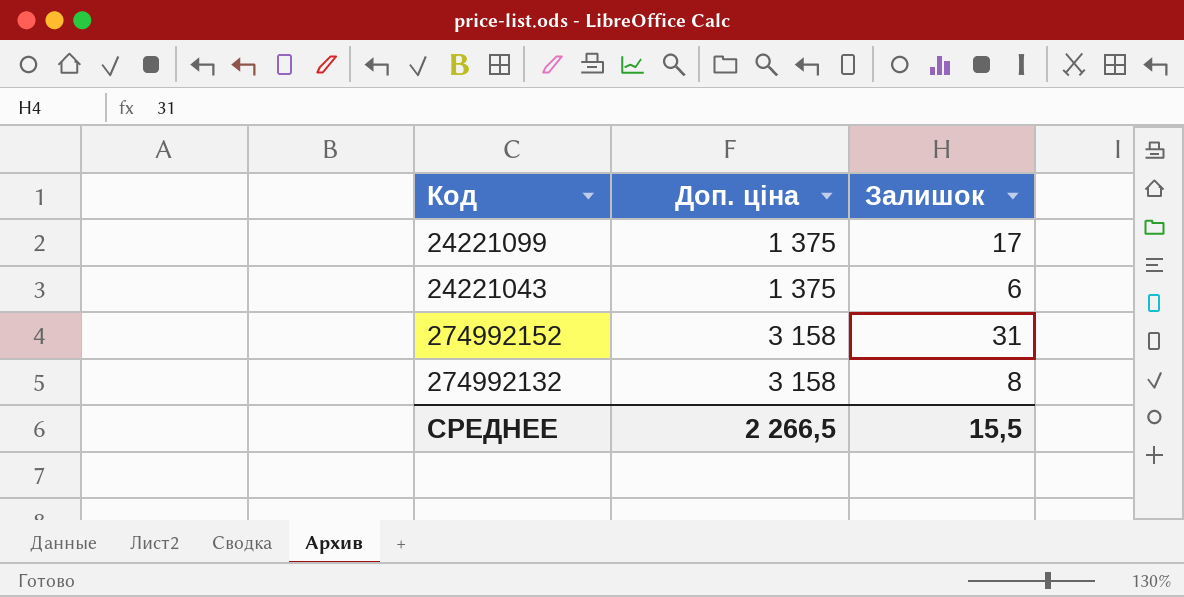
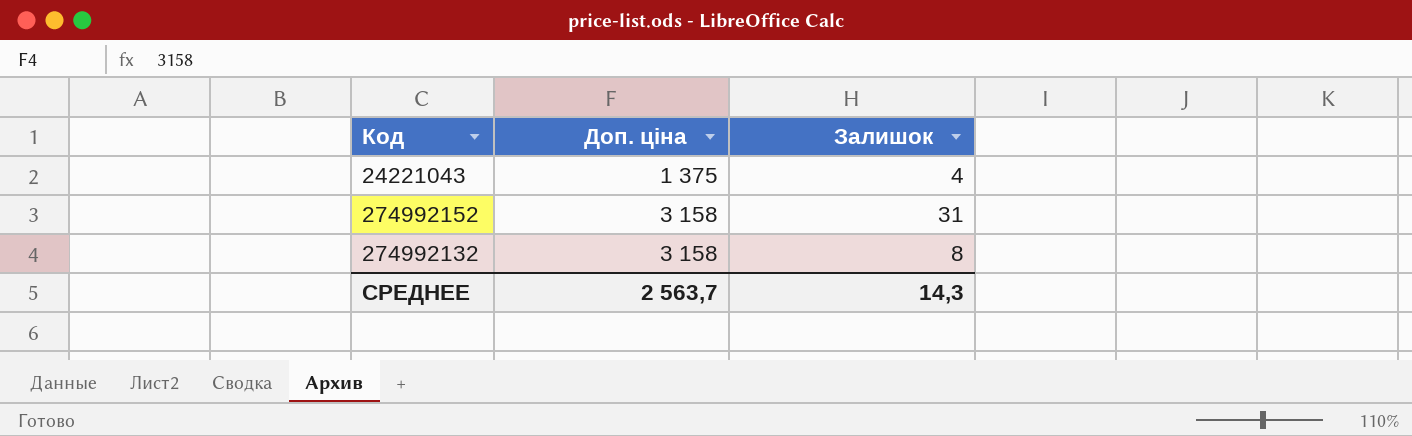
row 24221099: 1 375 | 17 -> none
24221043 | Залишок: 6 -> 4
СРЕДНЕЕ | Доп. ціна: 2 266,5 -> 2 563,7
СРЕДНЕЕ | Залишок: 15,5 -> 14,3

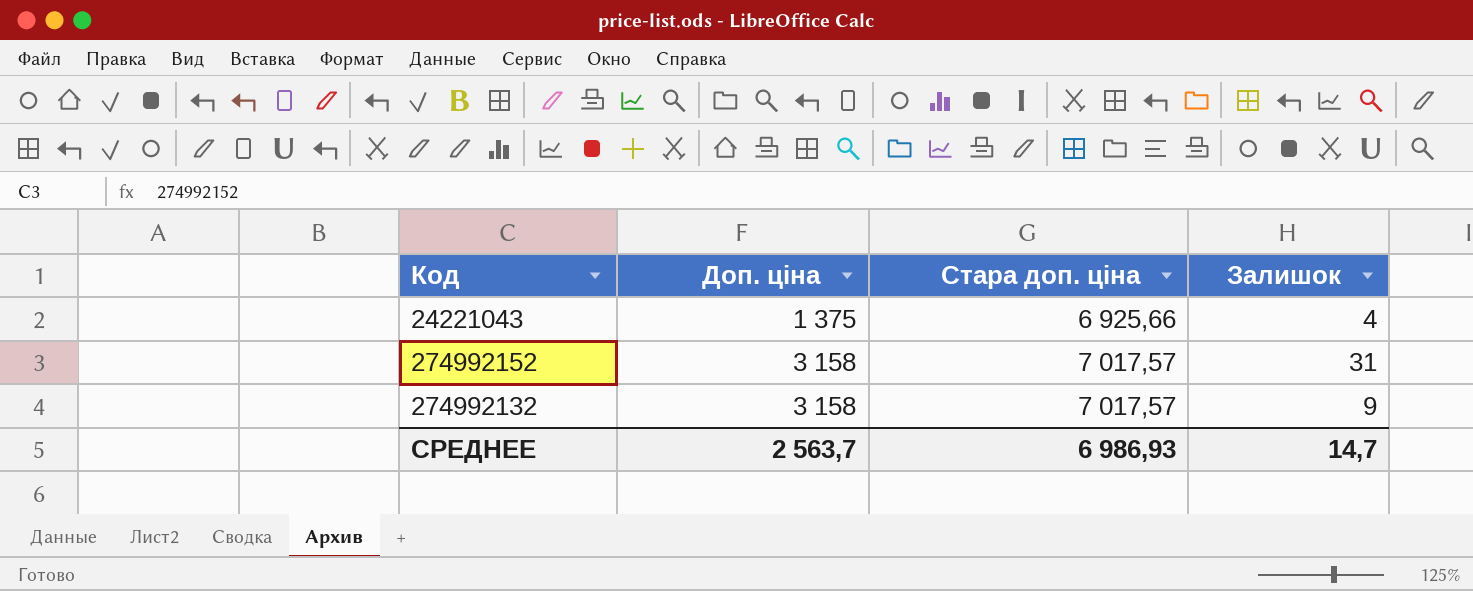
column Стара доп. ціна | position: none -> 3
274992132 | Залишок: 8 -> 9
СРЕДНЕЕ | Залишок: 14,3 -> 14,7

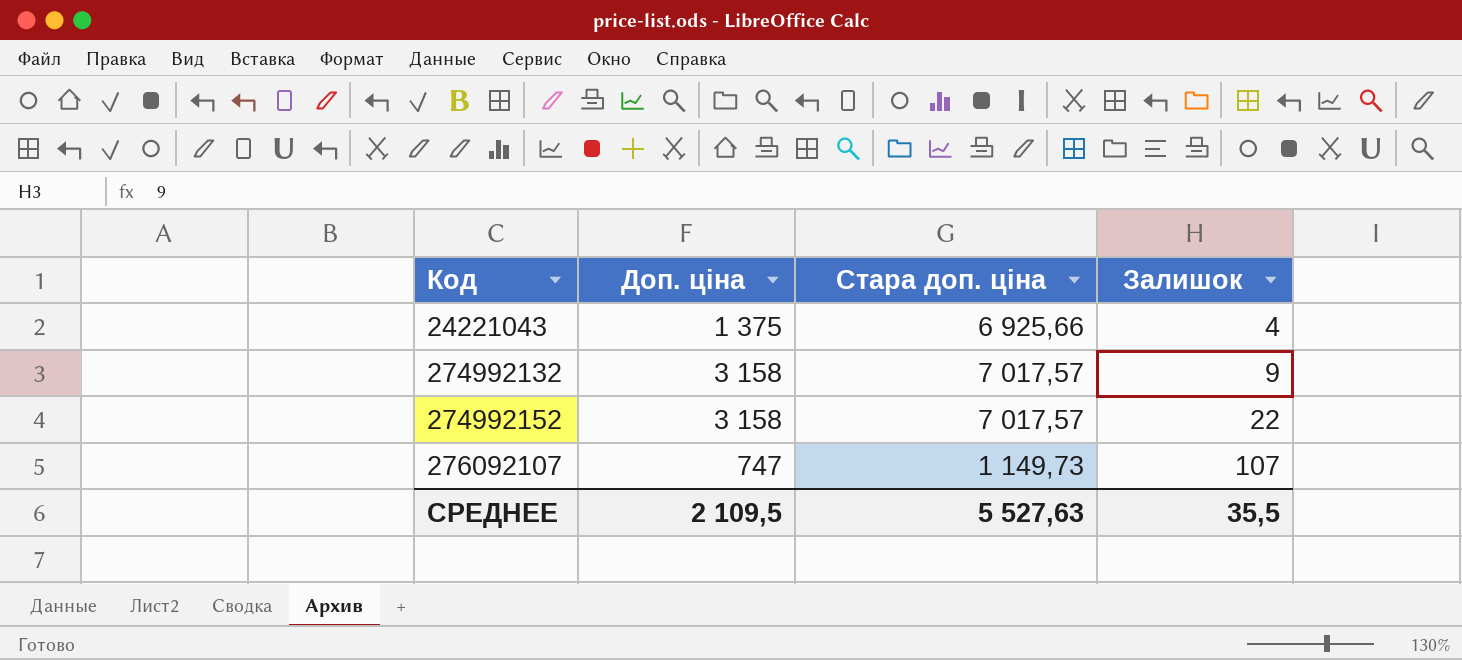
row order: Доп. ціна ascending -> Код ascending
274992152 | Залишок: 31 -> 22
row 276092107: none -> 747 | 1 149,73 | 107
СРЕДНЕЕ | Доп. ціна: 2 563,7 -> 2 109,5
СРЕДНЕЕ | Стара доп. ціна: 6 986,93 -> 5 527,63
СРЕДНЕЕ | Залишок: 14,7 -> 35,5

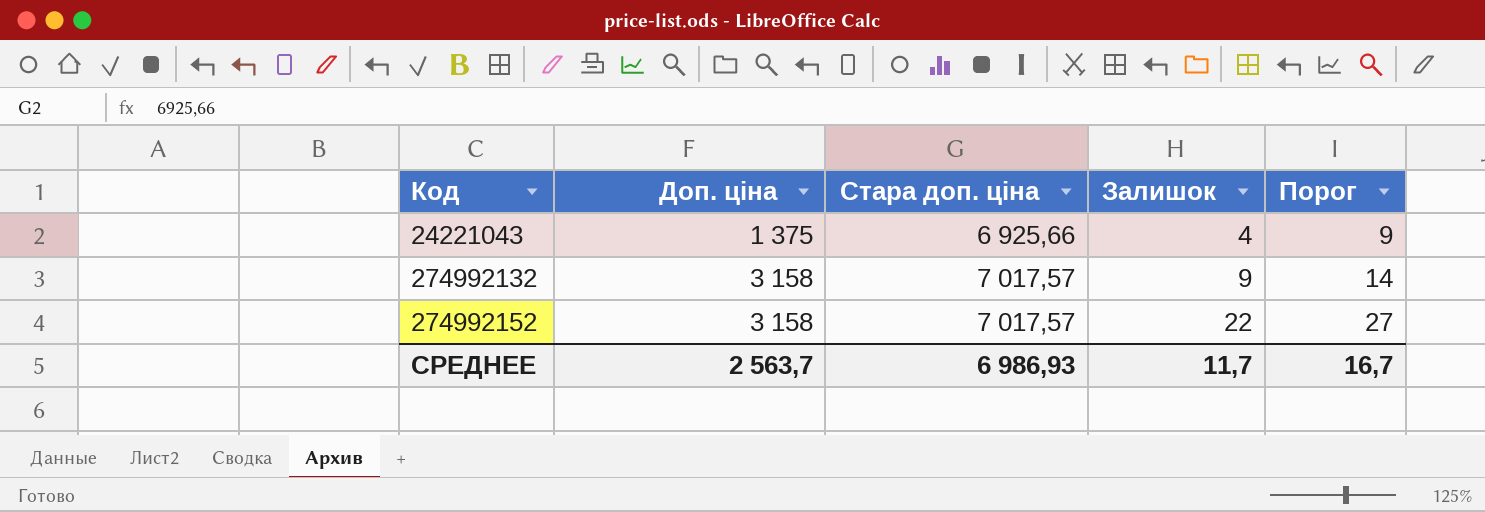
column Порог | formula: none -> [Залишок] + 5
row 276092107: 747 | 1 149,73 | 107 -> none
СРЕДНЕЕ | Доп. ціна: 2 109,5 -> 2 563,7
СРЕДНЕЕ | Стара доп. ціна: 5 527,63 -> 6 986,93
СРЕДНЕЕ | Залишок: 35,5 -> 11,7

